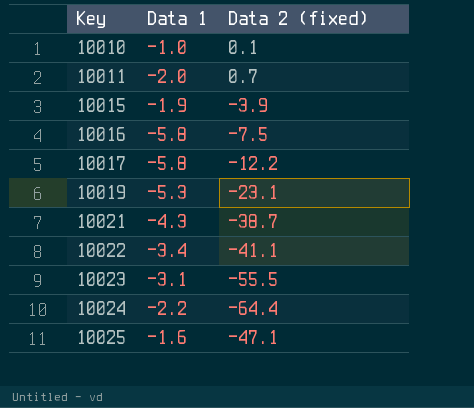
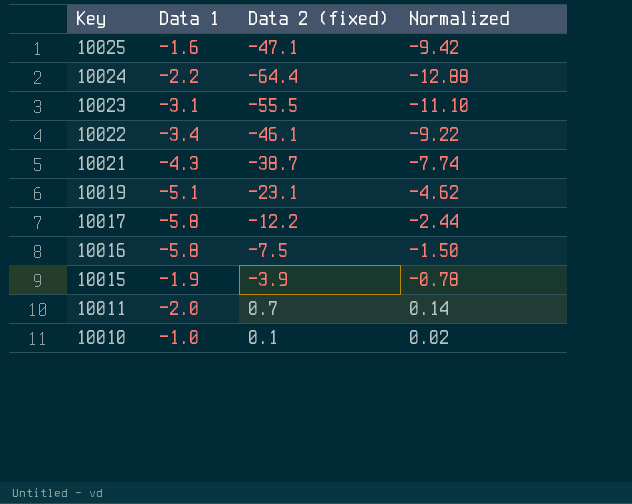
row order: Key ascending -> Key descending
column Normalized | formula: none -> [Data 2 (fixed)] * 0.2
10022 | Data 2 (fixed): -41.1 -> -46.1
10019 | Data 1: -5.3 -> -5.1

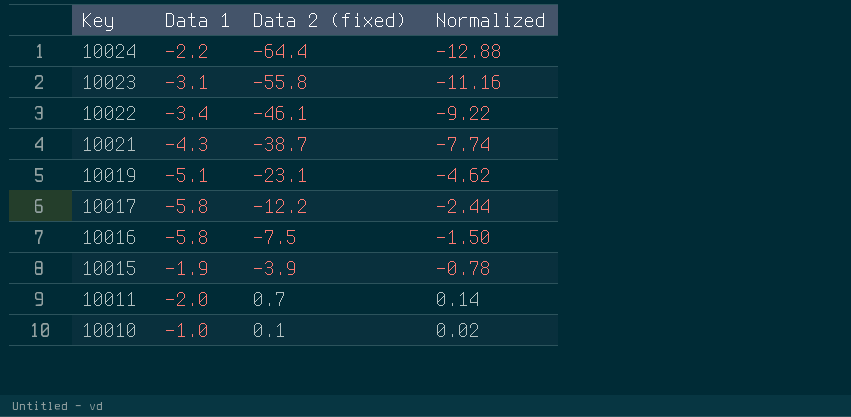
row 10025: -1.6 | -47.1 | -9.42 -> none
10023 | Data 2 (fixed): -55.5 -> -55.8
10023 | Normalized: -11.10 -> -11.16

